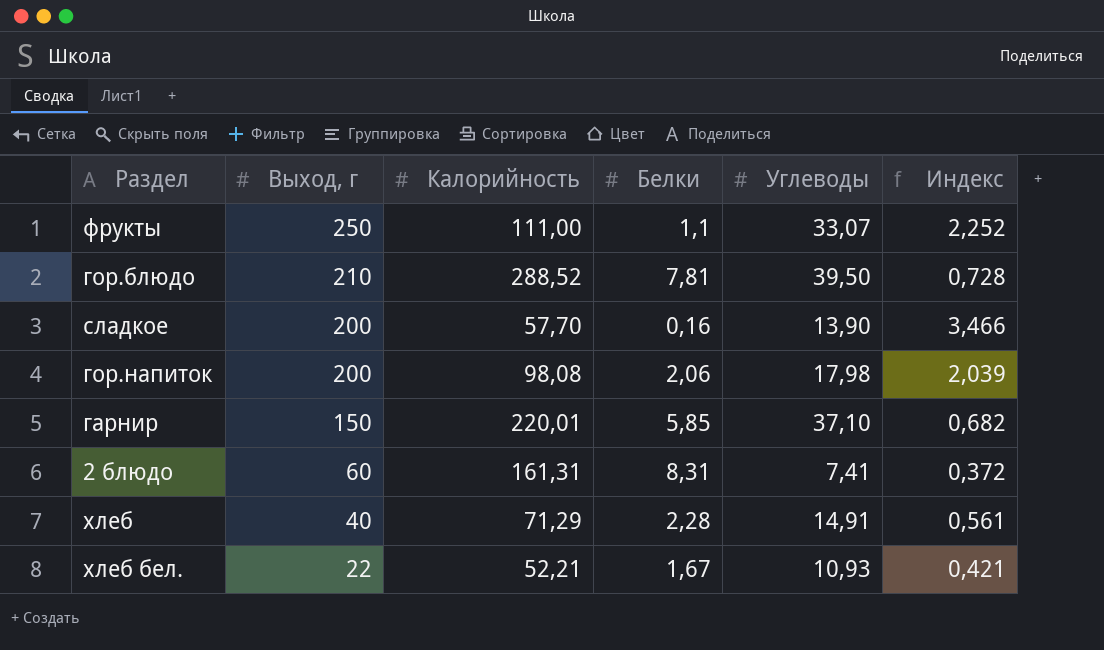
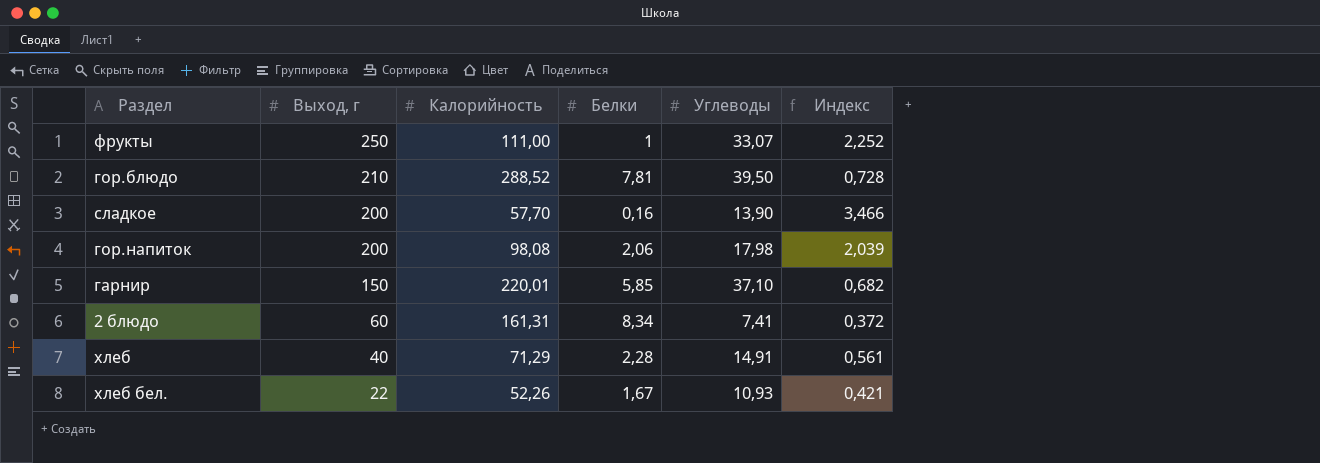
фрукты | Белки: 1,1 -> 1
2 блюдо | Белки: 8,31 -> 8,34
хлеб бел. | Калорийность: 52,21 -> 52,26

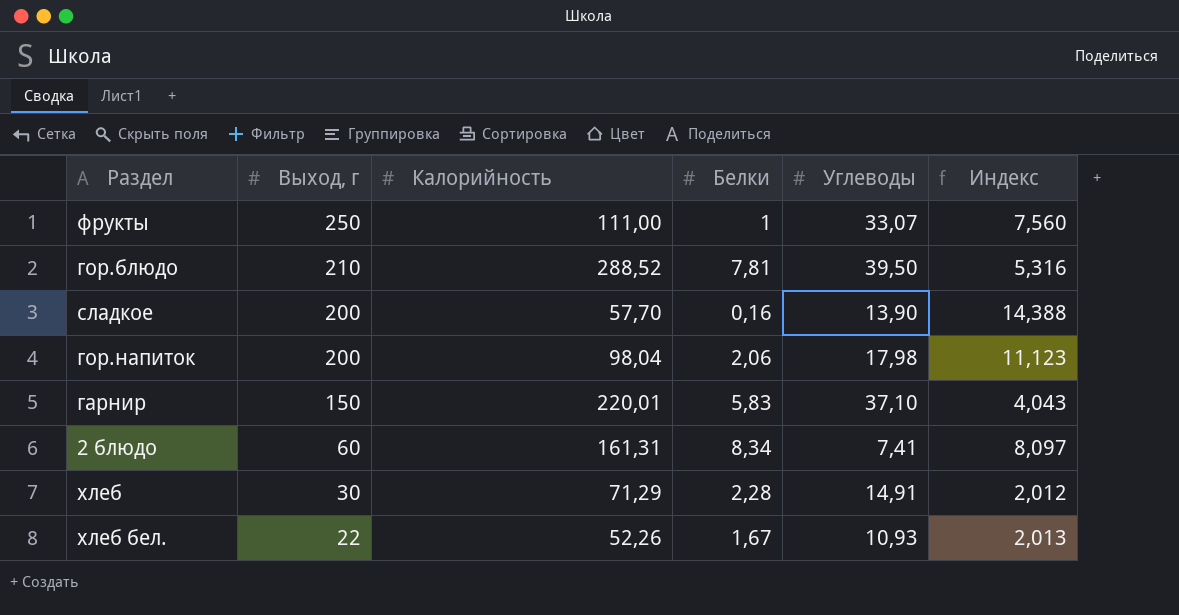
column Индекс | formula: [Выход, г] / [Калорийность] -> [Выход, г] / [Углеводы]
гор.напиток | Калорийность: 98,08 -> 98,04
гарнир | Белки: 5,85 -> 5,83
хлеб | Выход, г: 40 -> 30

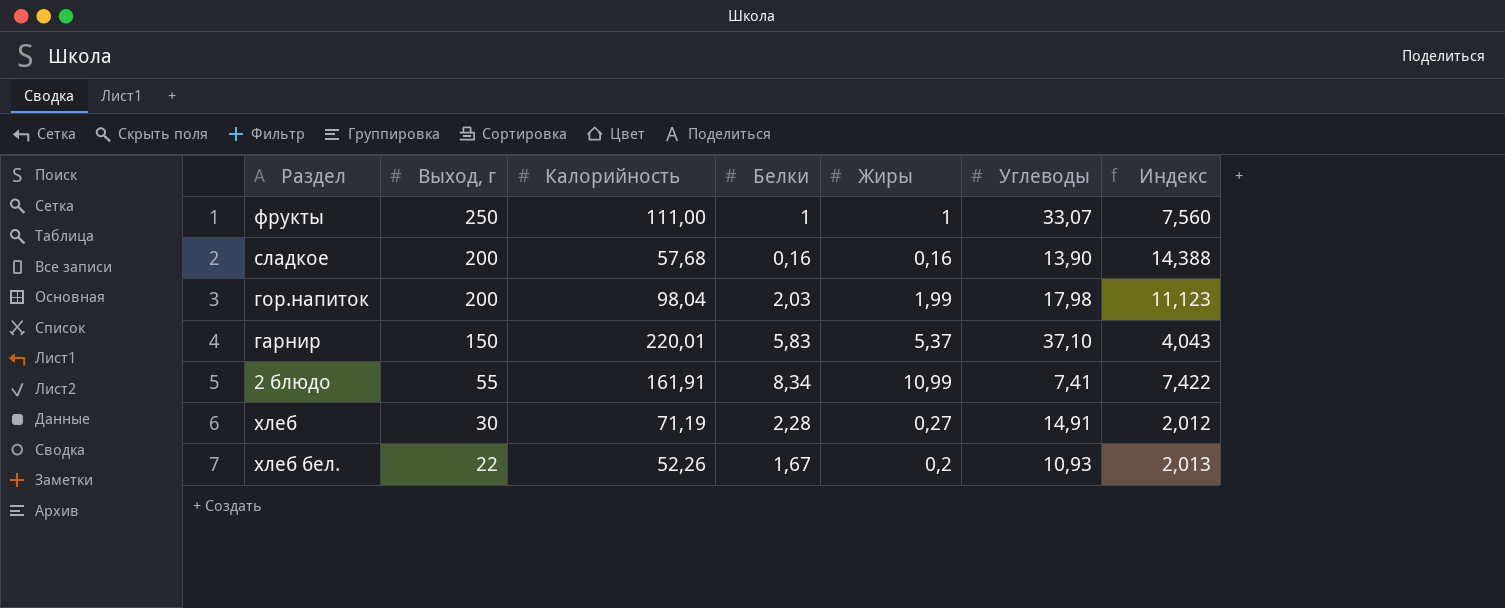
column Жиры | position: none -> 5
row гор.блюдо: 210 | 288,52 | 7,81 | 39,50 | 5,316 -> none
сладкое | Калорийность: 57,70 -> 57,68
гор.напиток | Белки: 2,06 -> 2,03
2 блюдо | Выход, г: 60 -> 55
2 блюдо | Калорийность: 161,31 -> 161,91
2 блюдо | Индекс: 8,097 -> 7,422
хлеб | Калорийность: 71,29 -> 71,19

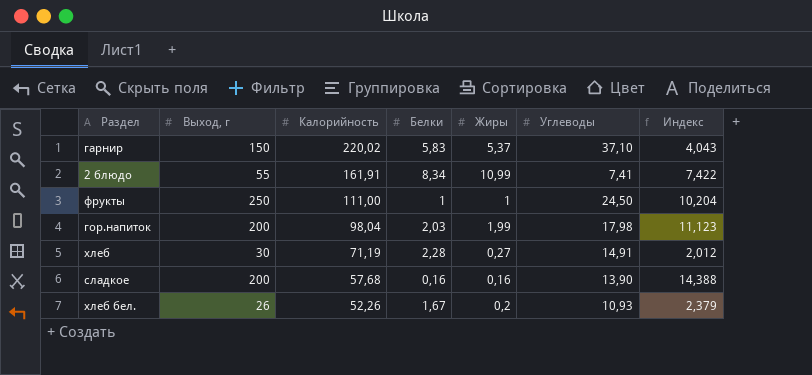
row order: Выход, г descending -> Калорийность descending
гарнир | Калорийность: 220,01 -> 220,02
фрукты | Углеводы: 33,07 -> 24,50
фрукты | Индекс: 7,560 -> 10,204
хлеб бел. | Выход, г: 22 -> 26
хлеб бел. | Индекс: 2,013 -> 2,379

